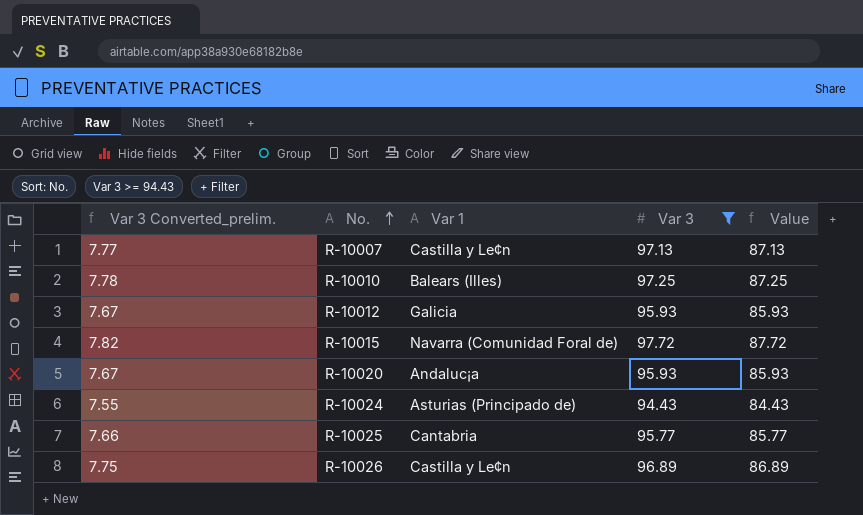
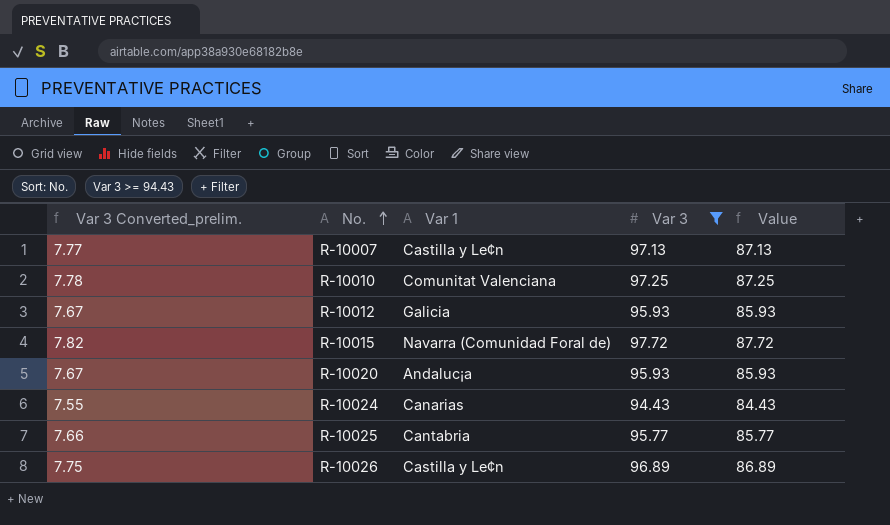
R-10010 | Var 1: Balears (Illes) -> Comunitat Valenciana
R-10024 | Var 1: Asturias (Principado de) -> Canarias

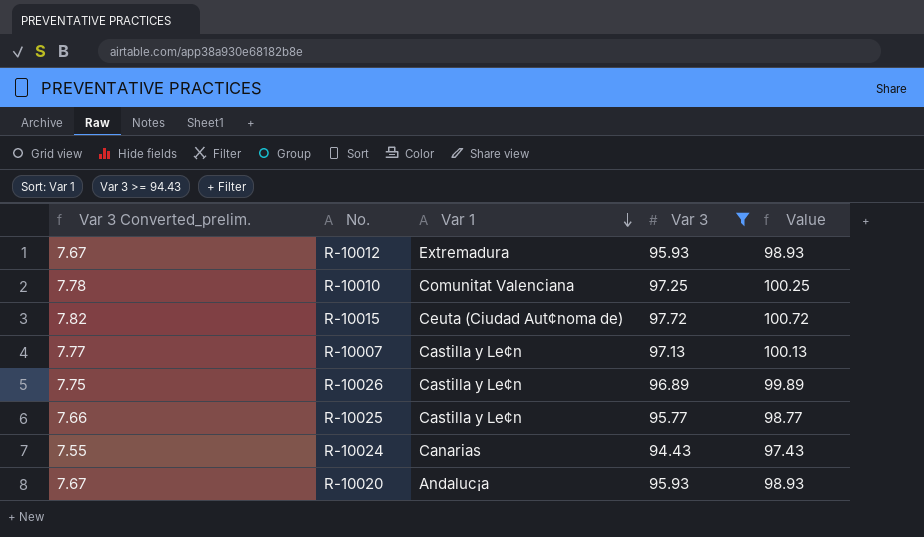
row order: No. ascending -> Var 1 descending
column Value | formula: [Var 3] - 10 -> [Var 3] + 3
R-10012 | Var 1: Galicia -> Extremadura
R-10015 | Var 1: Navarra (Comunidad Foral de) -> Ceuta (Ciudad Aut¢noma de)
R-10025 | Var 1: Cantabria -> Castilla y Le¢n

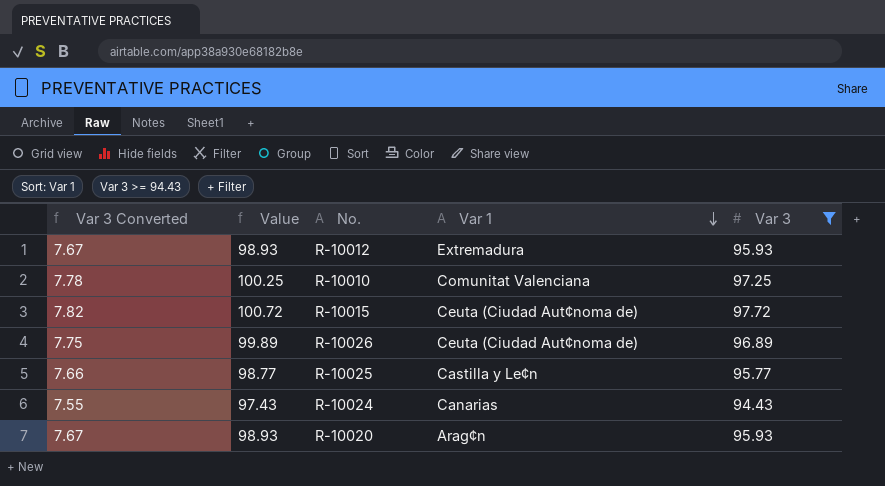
column name: Var 3 Converted_prelim. -> Var 3 Converted
column Value | position: 5 -> 2
row R-10007: 7.77 | Castilla y Le¢n | 97.13 | 100.13 -> none
R-10026 | Var 1: Castilla y Le¢n -> Ceuta (Ciudad Aut¢noma de)
R-10020 | Var 1: Andaluc¡a -> Arag¢n

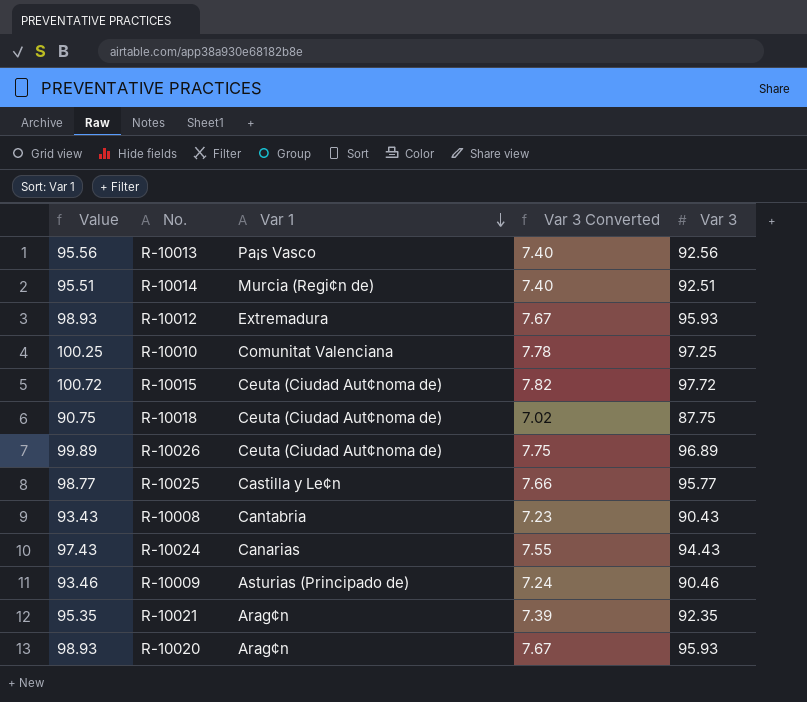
filter: Var 3 >= 94.43 -> none
column Var 3 Converted | position: 1 -> 4

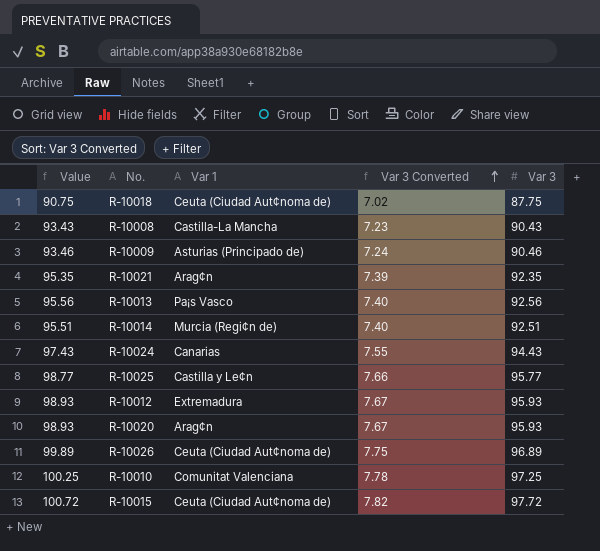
row order: Var 1 descending -> Var 3 Converted ascending
R-10008 | Var 1: Cantabria -> Castilla-La Mancha

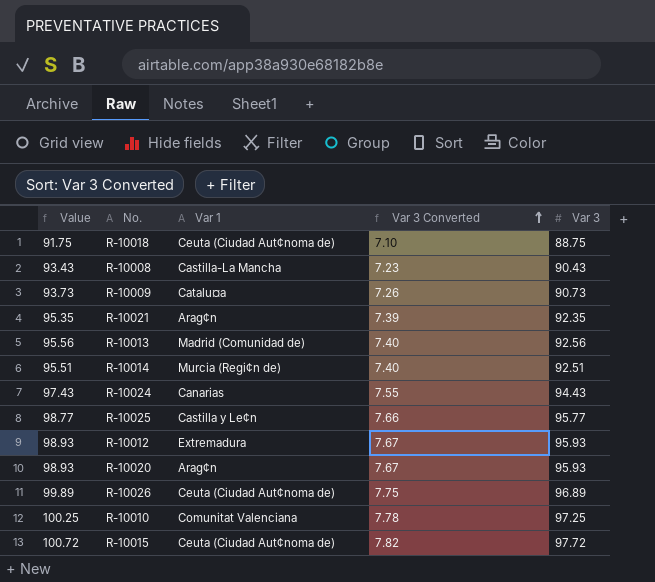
R-10018 | Value: 90.75 -> 91.75
R-10018 | Var 3 Converted: 7.02 -> 7.10
R-10018 | Var 3: 87.75 -> 88.75
R-10009 | Value: 93.46 -> 93.73
R-10009 | Var 1: Asturias (Principado de) -> Catalu¤a
R-10009 | Var 3 Converted: 7.24 -> 7.26
R-10009 | Var 3: 90.46 -> 90.73
R-10013 | Var 1: Pa¡s Vasco -> Madrid (Comunidad de)

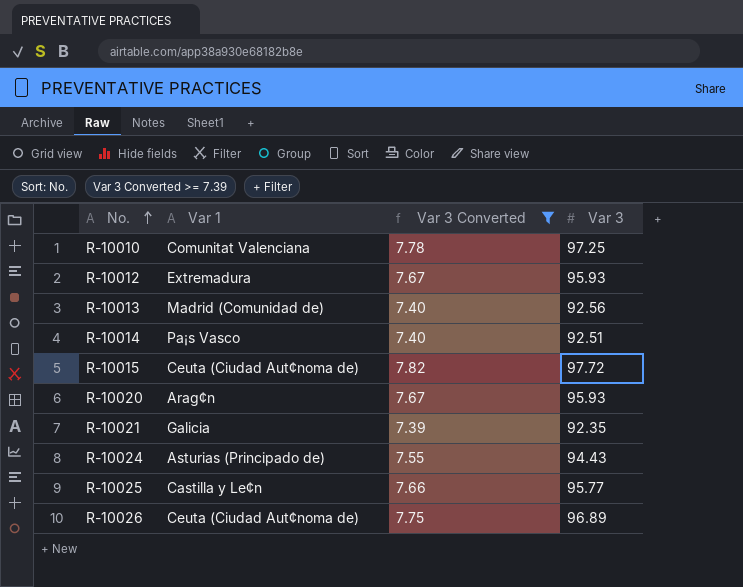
filter: none -> Var 3 Converted >= 7.39
row order: Var 3 Converted ascending -> No. ascending
column Value | formula: [Var 3] + 3 -> none
R-10014 | Var 1: Murcia (Regi¢n de) -> Pa¡s Vasco
R-10021 | Var 1: Arag¢n -> Galicia
R-10024 | Var 1: Canarias -> Asturias (Principado de)

